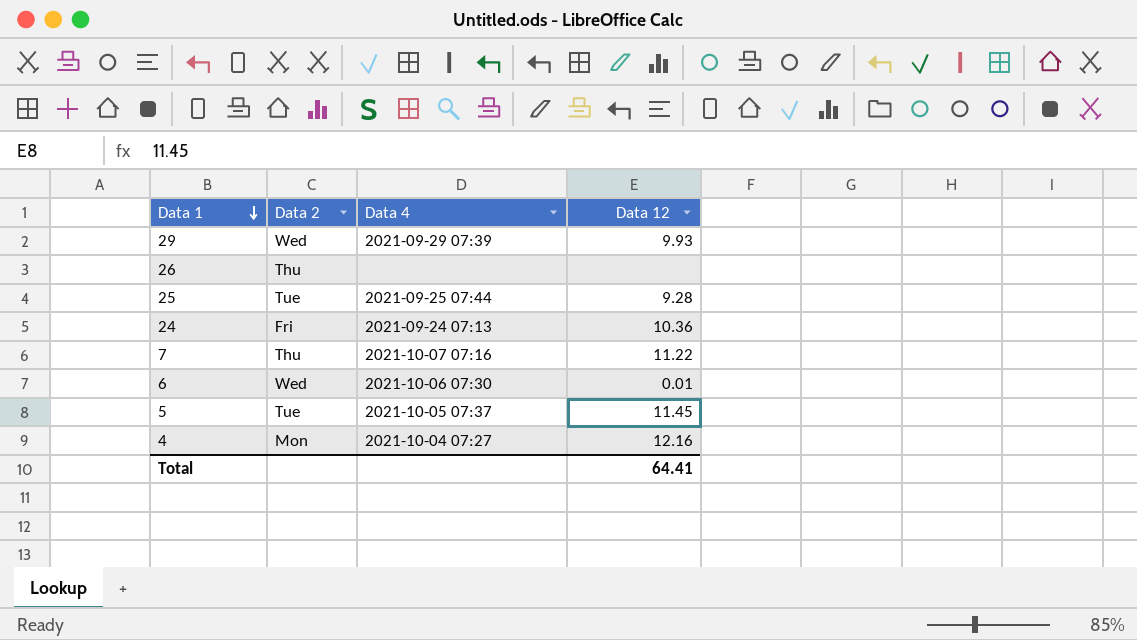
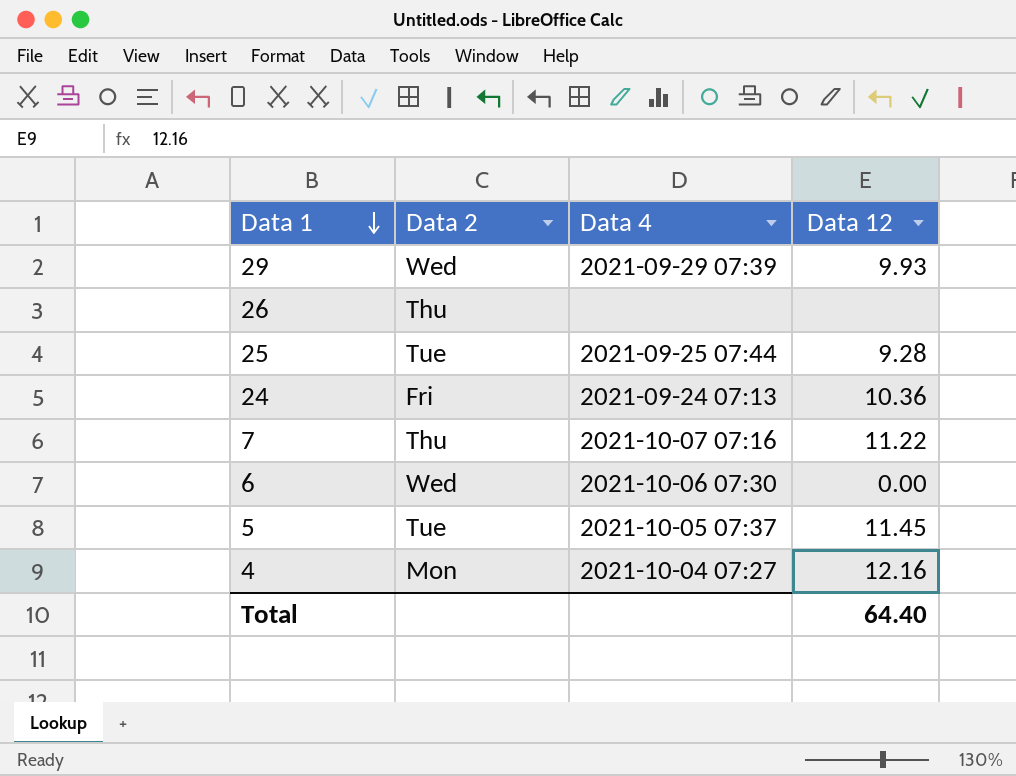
6 | Data 12: 0.01 -> 0.00
Total | Data 12: 64.41 -> 64.40

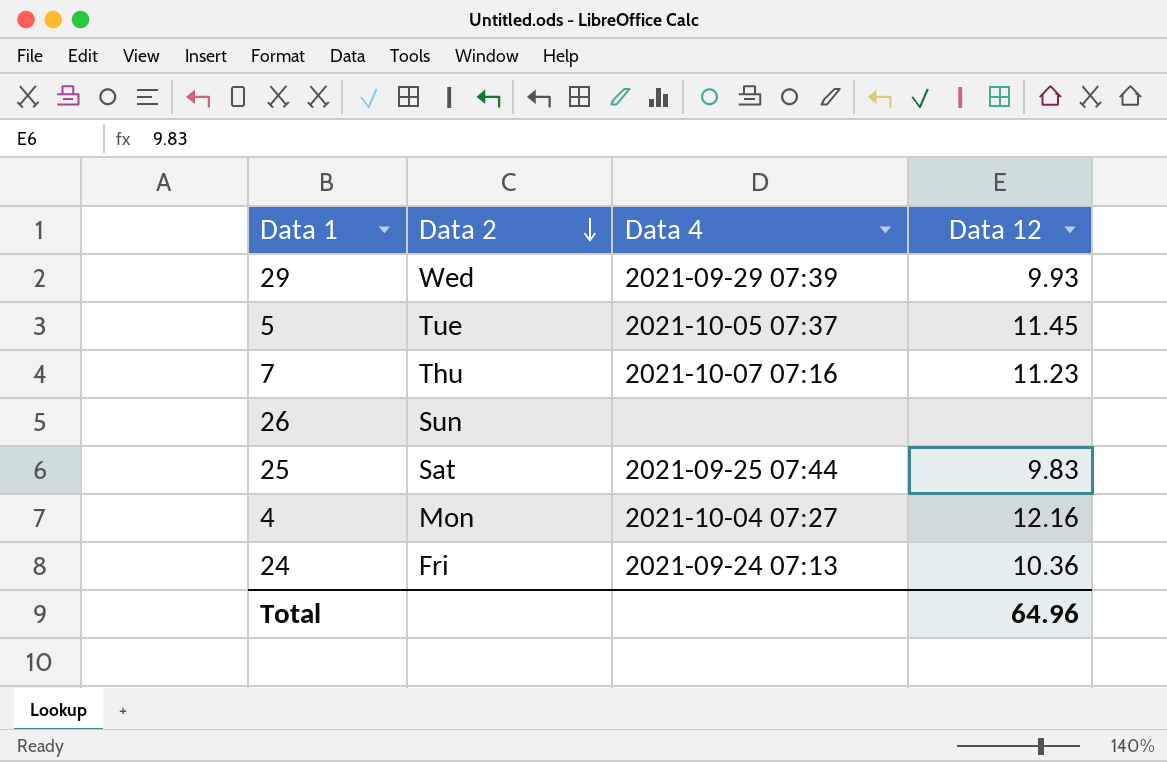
row order: Data 1 descending -> Data 2 descending
row 6: Wed | 2021-10-06 07:30 | 0.00 -> none
7 | Data 12: 11.22 -> 11.23
26 | Data 2: Thu -> Sun
25 | Data 2: Tue -> Sat
25 | Data 12: 9.28 -> 9.83
Total | Data 12: 64.40 -> 64.96

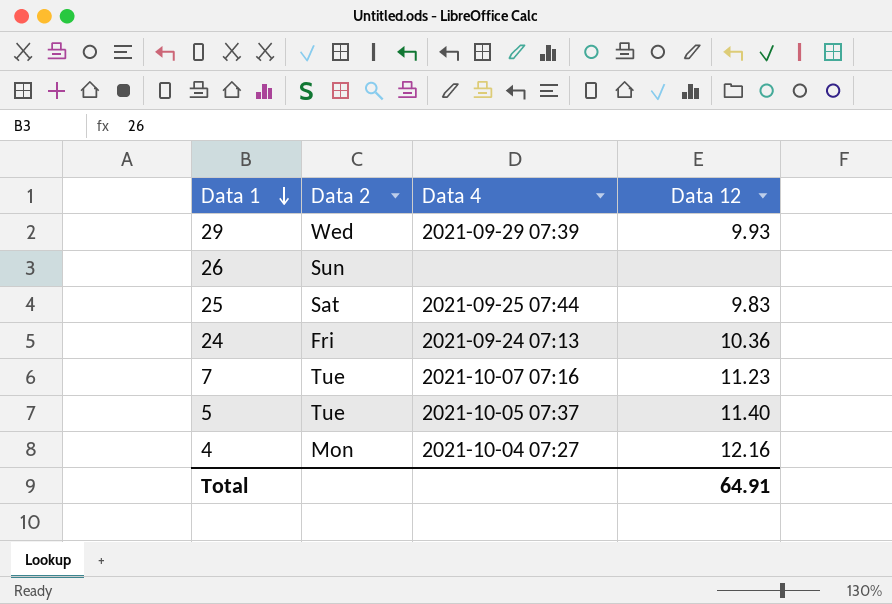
row order: Data 2 descending -> Data 1 descending
7 | Data 2: Thu -> Tue
5 | Data 12: 11.45 -> 11.40
Total | Data 12: 64.96 -> 64.91

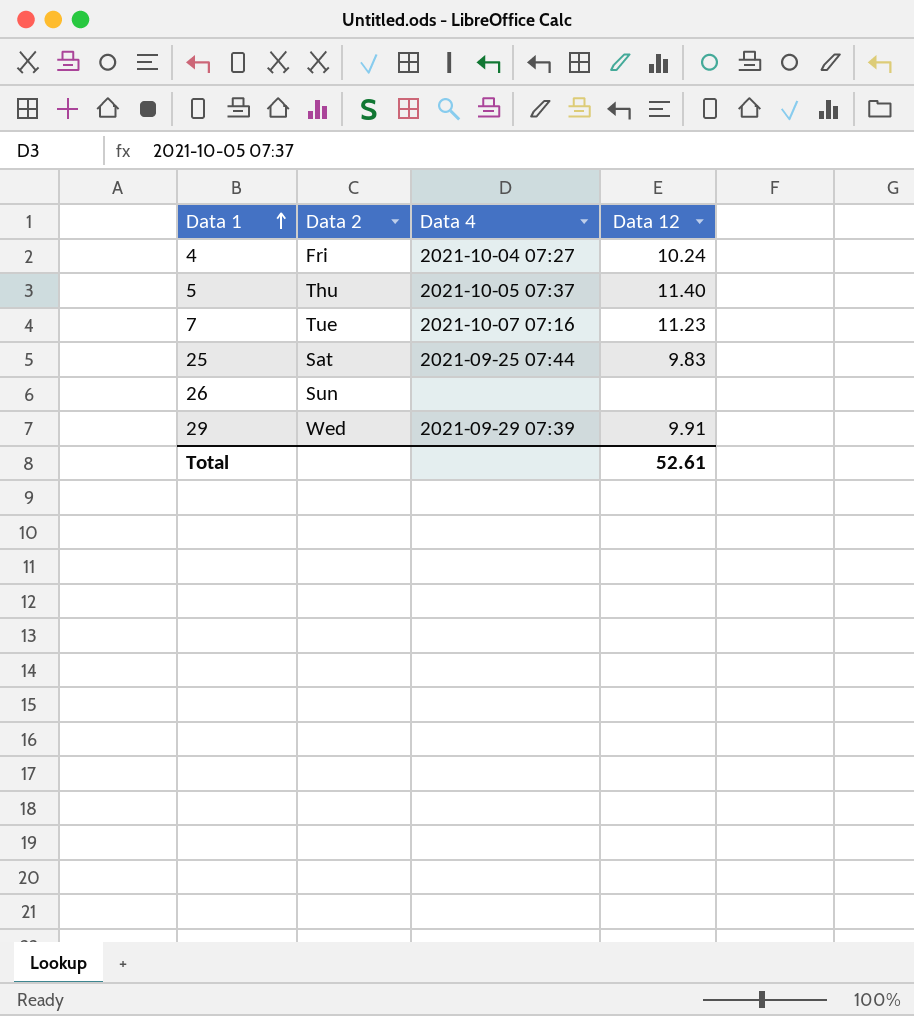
row order: Data 1 descending -> Data 1 ascending
row 24: Fri | 2021-09-24 07:13 | 10.36 -> none
4 | Data 2: Mon -> Fri
4 | Data 12: 12.16 -> 10.24
5 | Data 2: Tue -> Thu
29 | Data 12: 9.93 -> 9.91
Total | Data 12: 64.91 -> 52.61

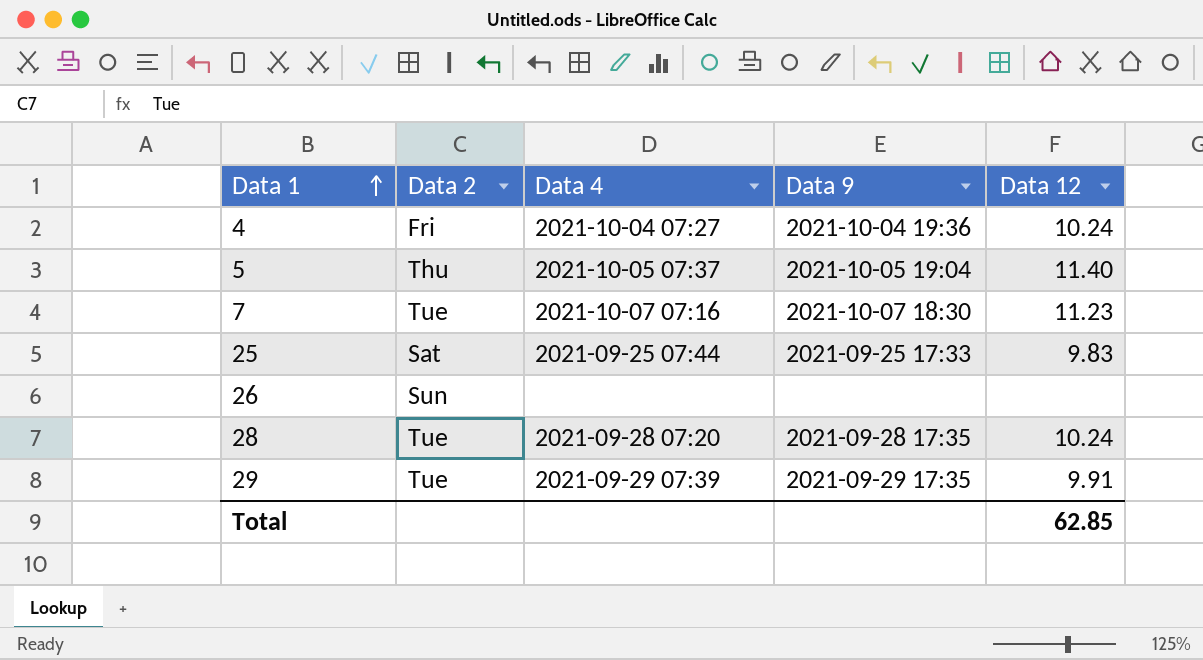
column Data 9 | position: none -> 4
row 28: none -> Tue | 2021-09-28 07:20 | 2021-09-28 17:35 | 10.24
29 | Data 2: Wed -> Tue
Total | Data 12: 52.61 -> 62.85

